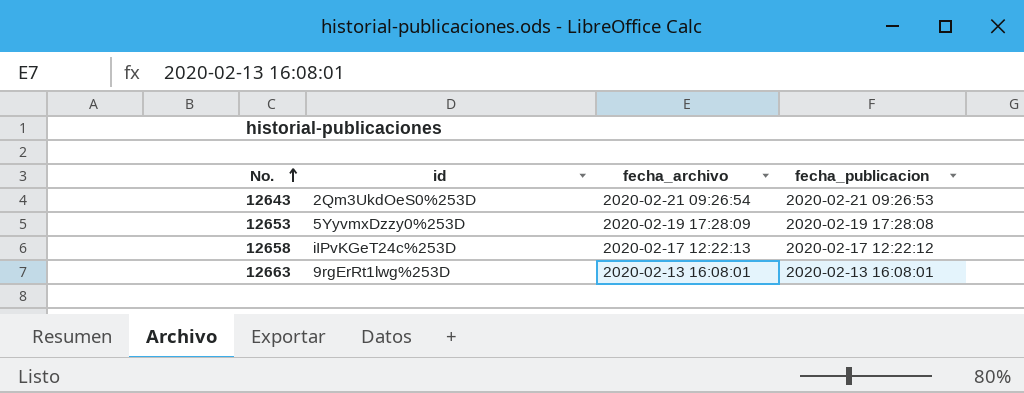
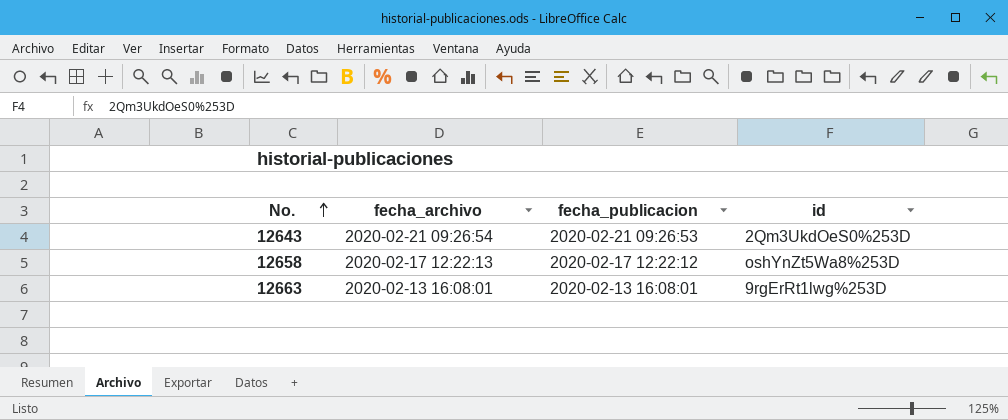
column id | position: 2 -> 4
row 12653: 5YyvmxDzzy0%253D | 2020-02-19 17:28:09 | 2020-02-19 17:28:08 -> none
12658 | id: iIPvKGeT24c%253D -> oshYnZt5Wa8%253D

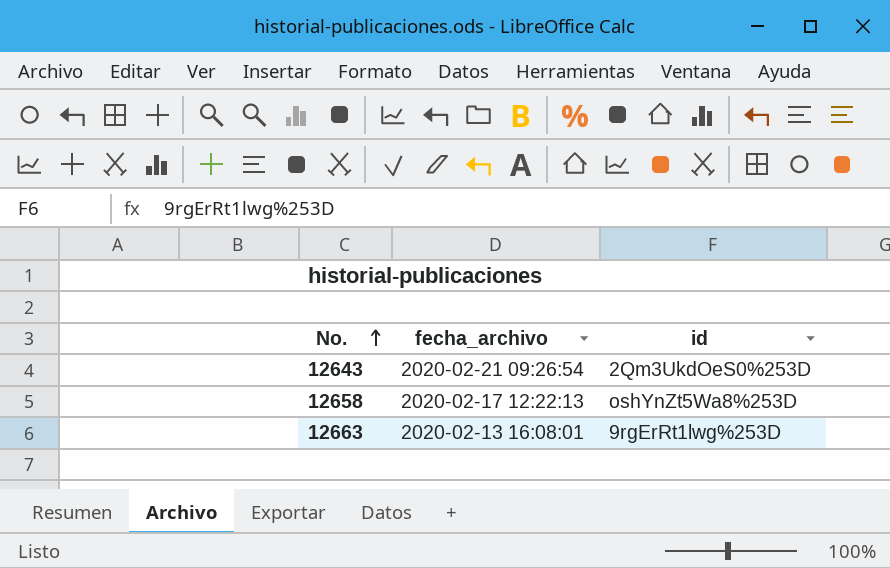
column fecha_publicacion | position: 3 -> none

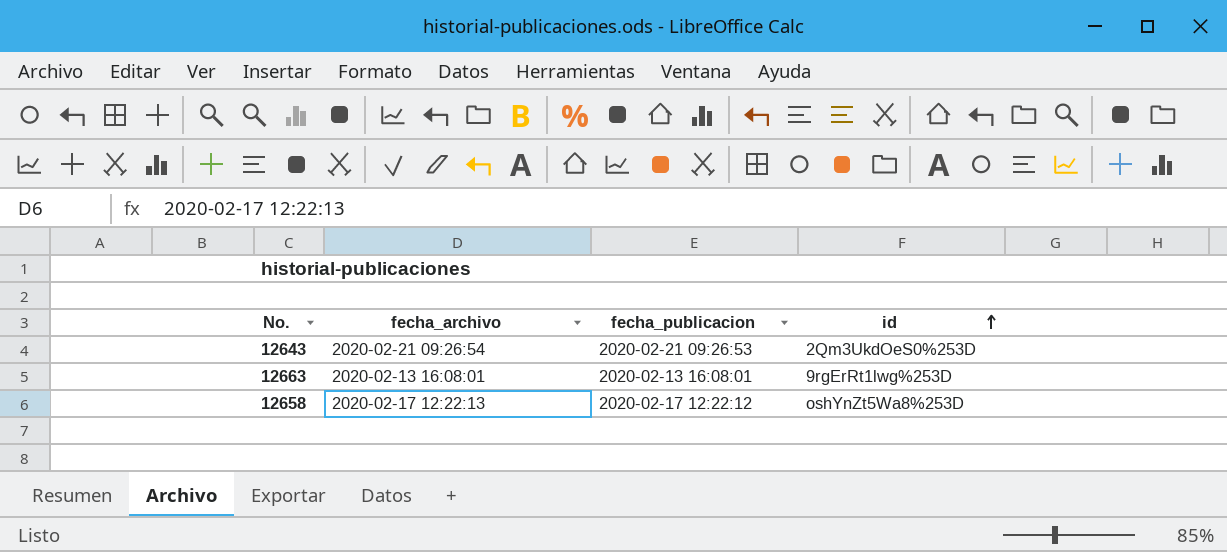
row order: No. ascending -> id ascending
column fecha_publicacion | position: none -> 3

